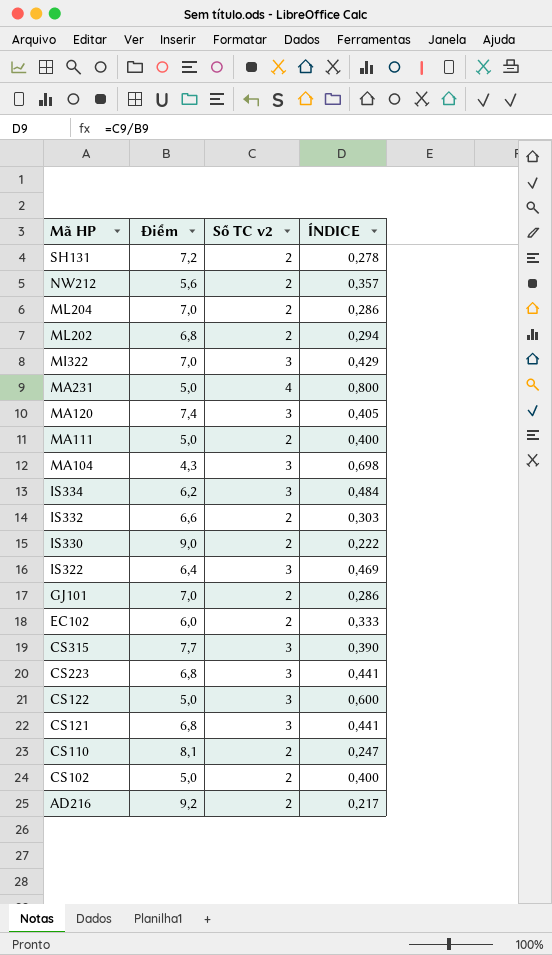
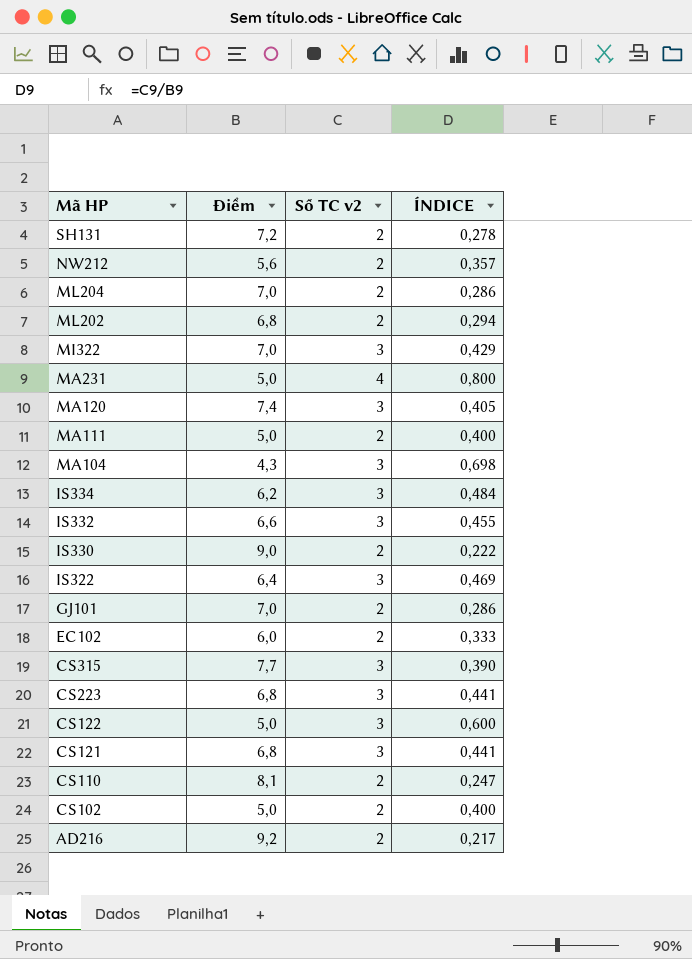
IS332 | Số TC v2: 2 -> 3
IS332 | ÍNDICE: 0,303 -> 0,455

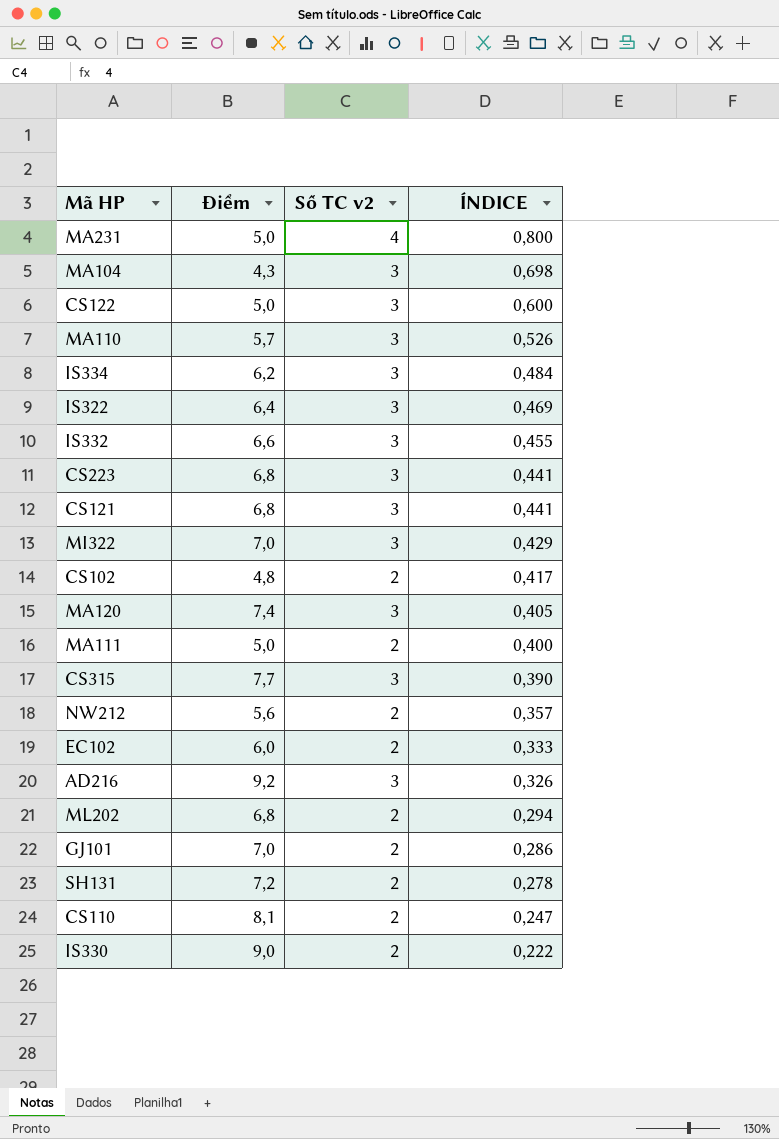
row order: Mã HP descending -> ÍNDICE descending
row ML204: 7,0 | 2 | 0,286 -> none
row MA110: none -> 5,7 | 3 | 0,526
CS102 | Điểm: 5,0 -> 4,8
CS102 | ÍNDICE: 0,400 -> 0,417
AD216 | Số TC v2: 2 -> 3
AD216 | ÍNDICE: 0,217 -> 0,326

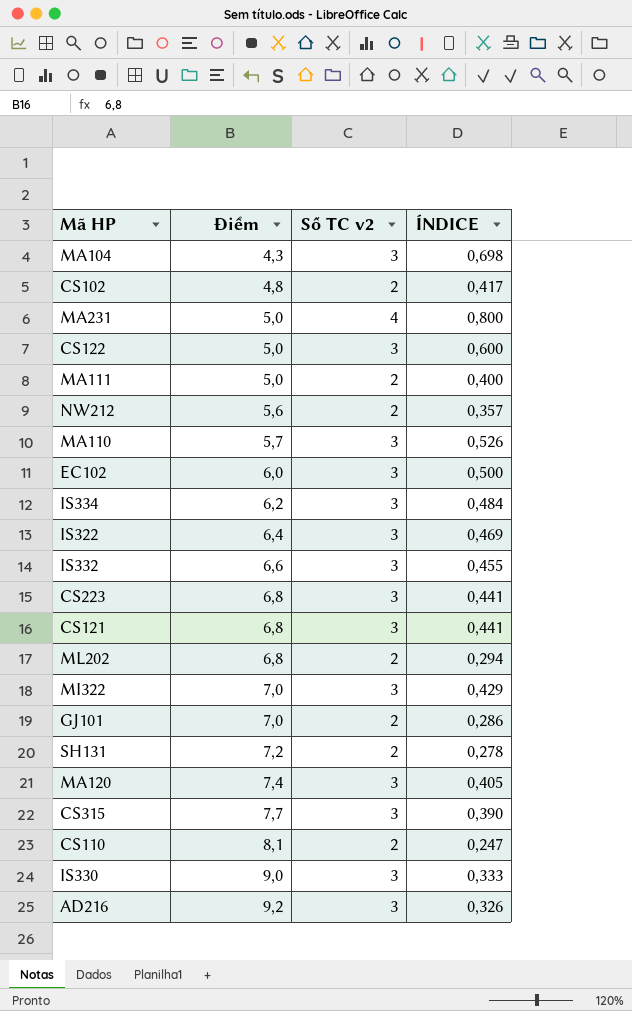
row order: ÍNDICE descending -> Điểm ascending
EC102 | Số TC v2: 2 -> 3
EC102 | ÍNDICE: 0,333 -> 0,500
IS330 | Số TC v2: 2 -> 3
IS330 | ÍNDICE: 0,222 -> 0,333

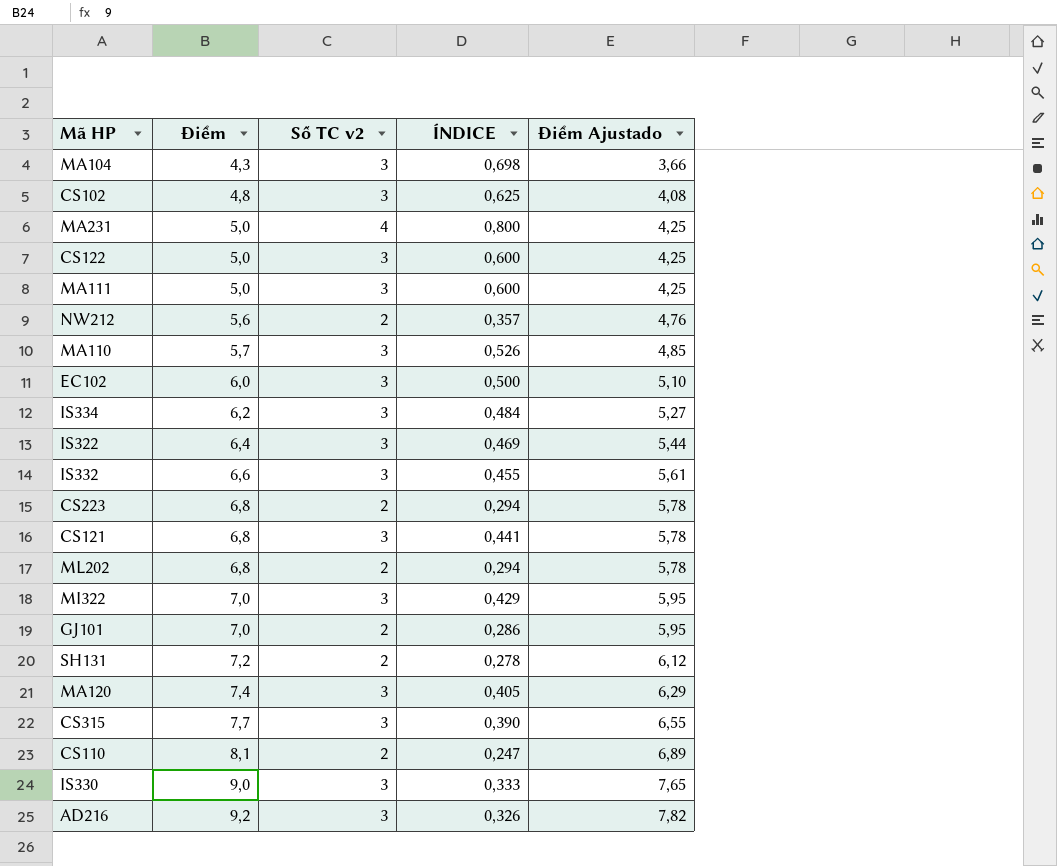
column Điểm Ajustado | formula: none -> [Điểm] * 0,85
CS102 | Số TC v2: 2 -> 3
CS102 | ÍNDICE: 0,417 -> 0,625
MA111 | Số TC v2: 2 -> 3
MA111 | ÍNDICE: 0,400 -> 0,600
CS223 | Số TC v2: 3 -> 2
CS223 | ÍNDICE: 0,441 -> 0,294

